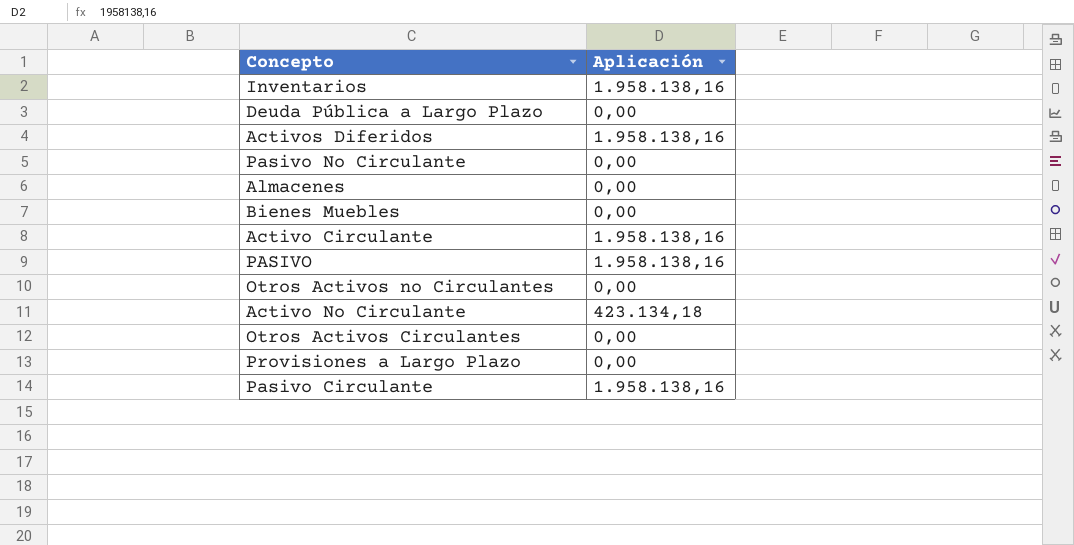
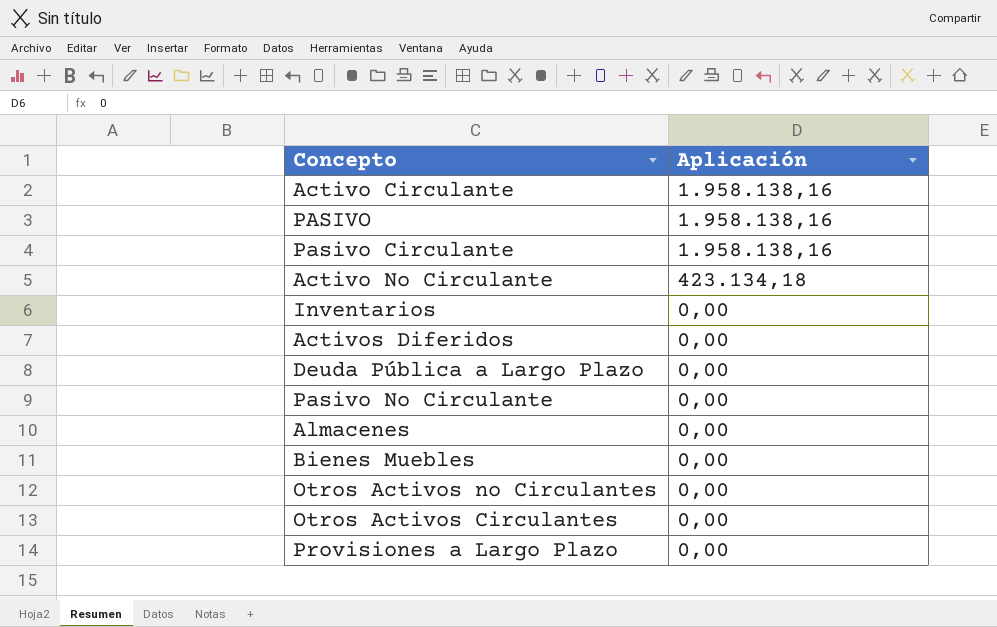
row order: none -> Aplicación descending
Inventarios | Aplicación: 1.958.138,16 -> 0,00
Activos Diferidos | Aplicación: 1.958.138,16 -> 0,00

